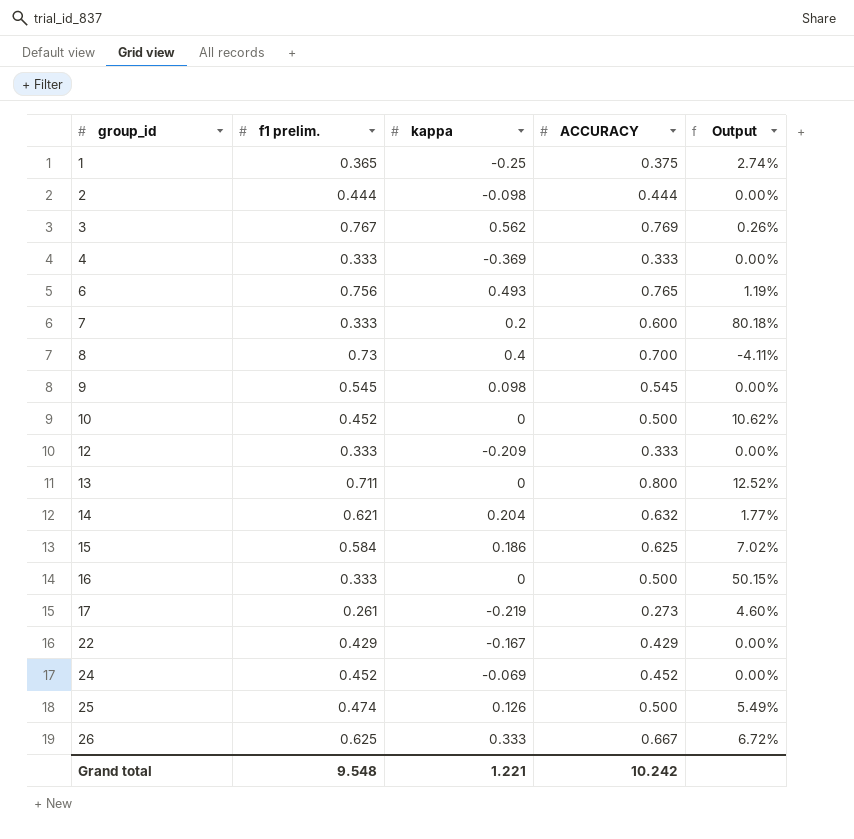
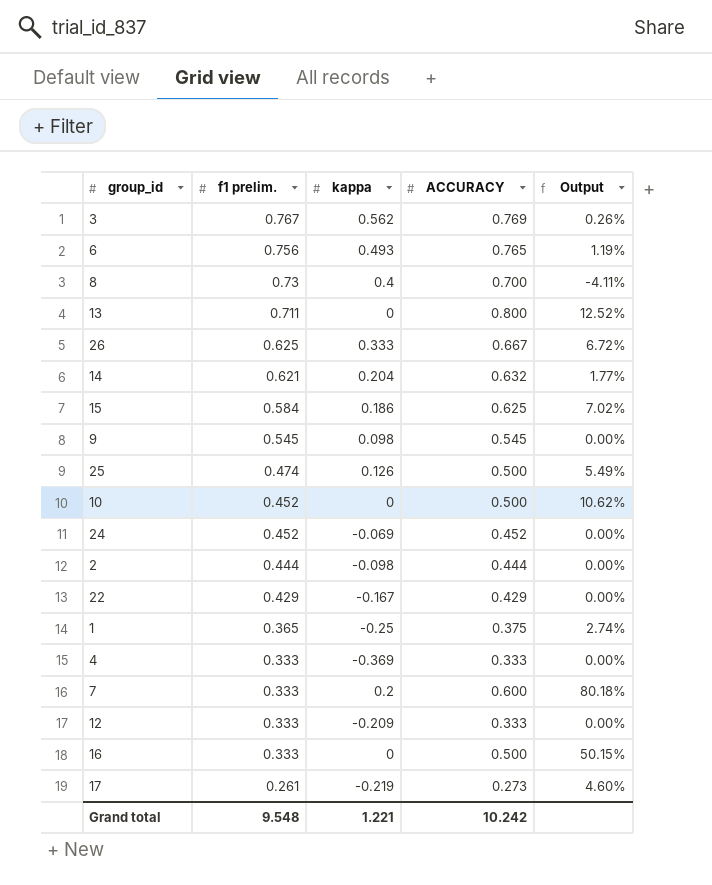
row order: group_id ascending -> f1 prelim. descending

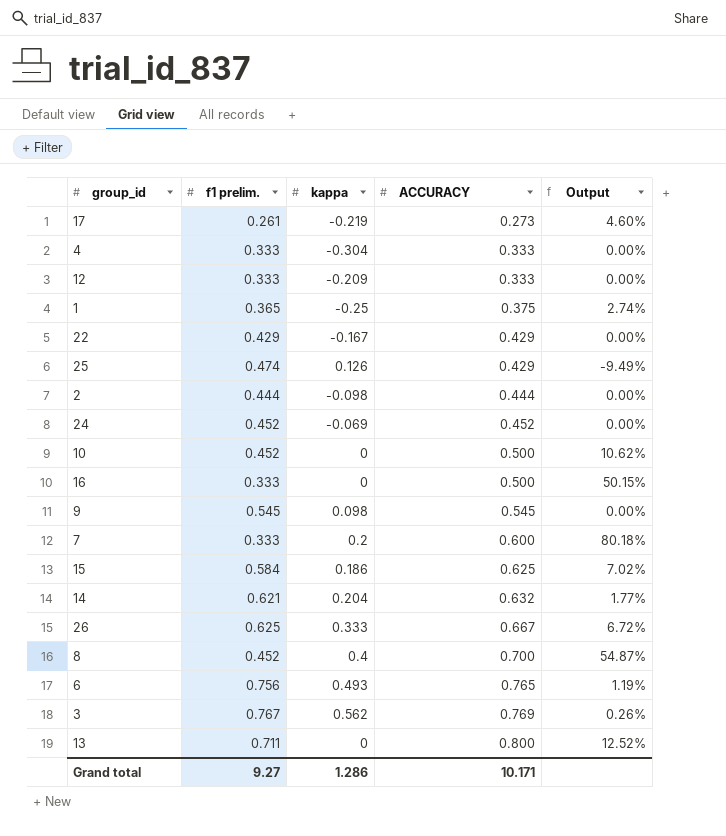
row order: f1 prelim. descending -> ACCURACY ascending
4 | kappa: -0.369 -> -0.304
25 | ACCURACY: 0.500 -> 0.429
25 | Output: 5.49% -> -9.49%
8 | f1 prelim.: 0.73 -> 0.452
8 | Output: -4.11% -> 54.87%
Grand total | f1 prelim.: 9.548 -> 9.27
Grand total | kappa: 1.221 -> 1.286
Grand total | ACCURACY: 10.242 -> 10.171

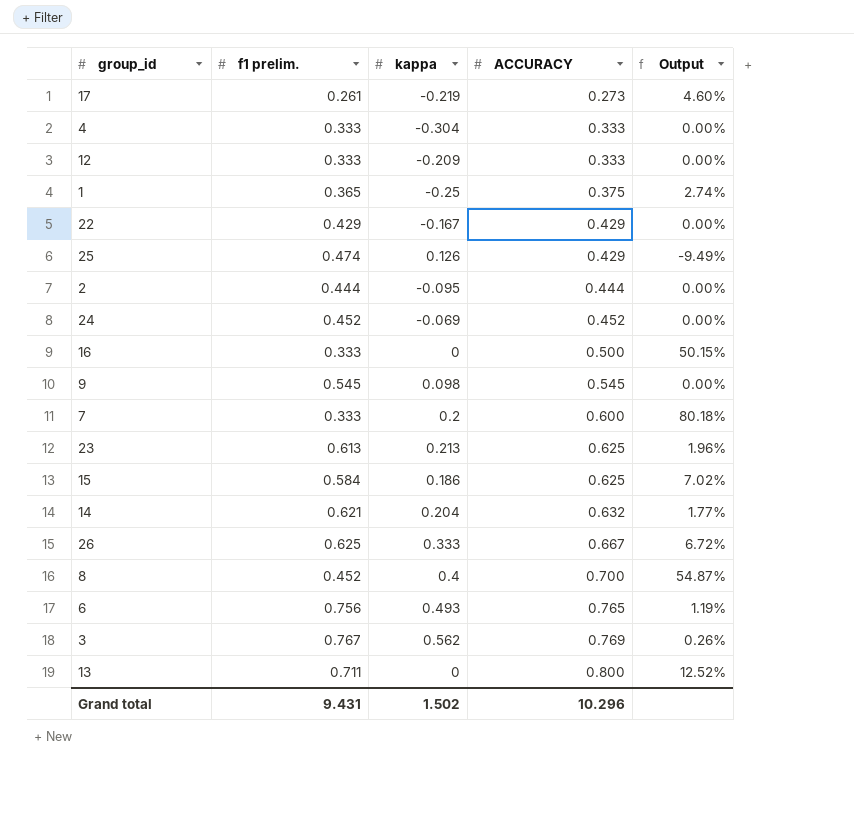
row 10: 0.452 | 0 | 0.500 | 10.62% -> none
2 | kappa: -0.098 -> -0.095
row 23: none -> 0.613 | 0.213 | 0.625 | 1.96%
Grand total | f1 prelim.: 9.27 -> 9.431
Grand total | kappa: 1.286 -> 1.502
Grand total | ACCURACY: 10.171 -> 10.296

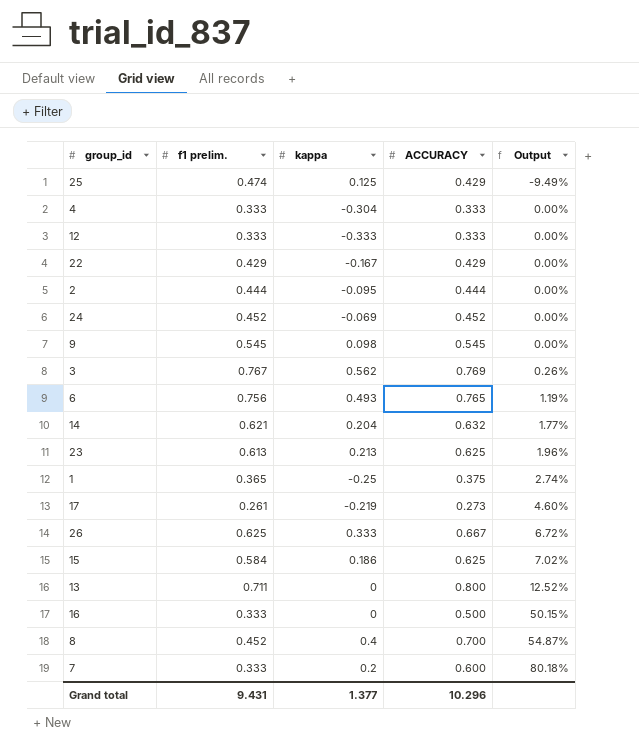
row order: ACCURACY ascending -> Output ascending
25 | kappa: 0.126 -> 0.125
12 | kappa: -0.209 -> -0.333
Grand total | kappa: 1.502 -> 1.377

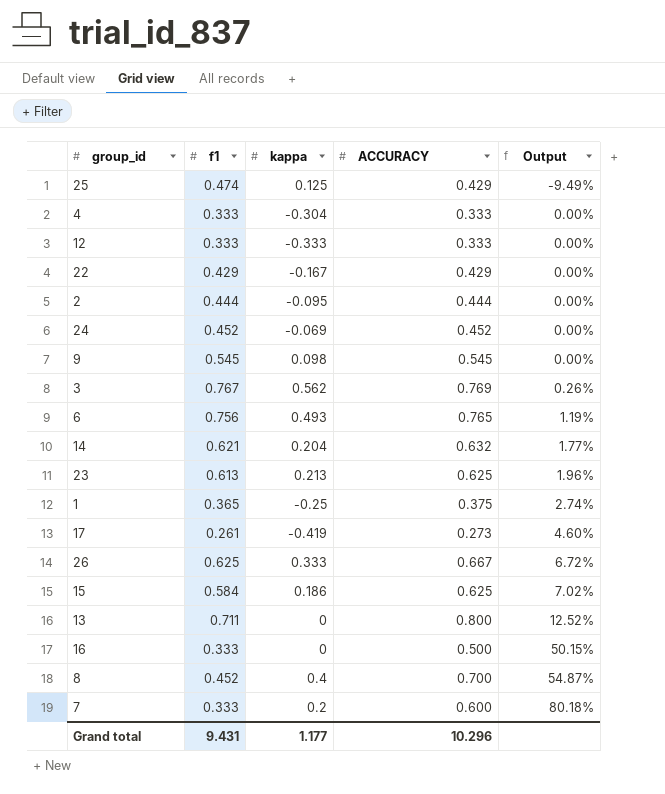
column name: f1 prelim. -> f1
17 | kappa: -0.219 -> -0.419
Grand total | kappa: 1.377 -> 1.177

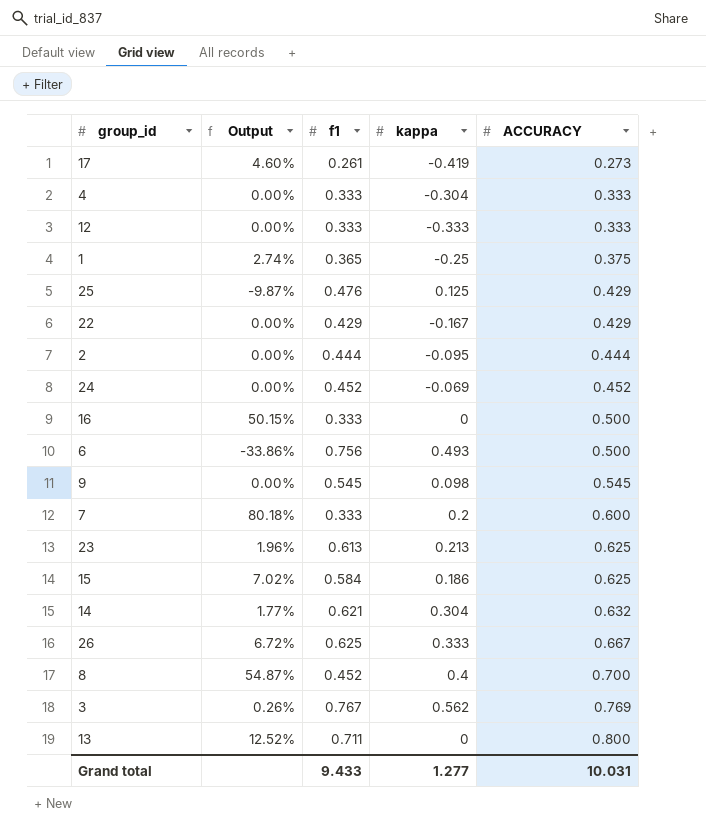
row order: Output ascending -> ACCURACY ascending
column Output | position: 5 -> 2
25 | Output: -9.49% -> -9.87%
25 | f1: 0.474 -> 0.476
6 | Output: 1.19% -> -33.86%
6 | ACCURACY: 0.765 -> 0.500
14 | kappa: 0.204 -> 0.304
Grand total | f1: 9.431 -> 9.433
Grand total | kappa: 1.177 -> 1.277
Grand total | ACCURACY: 10.296 -> 10.031

